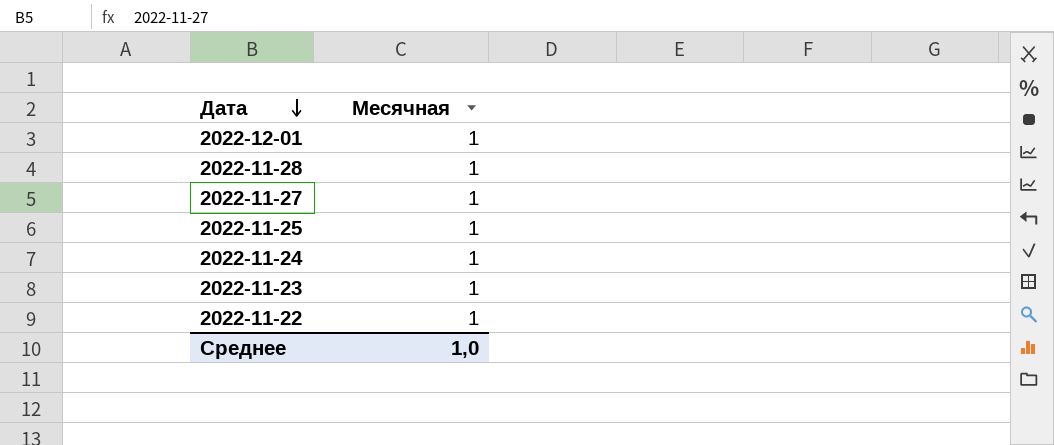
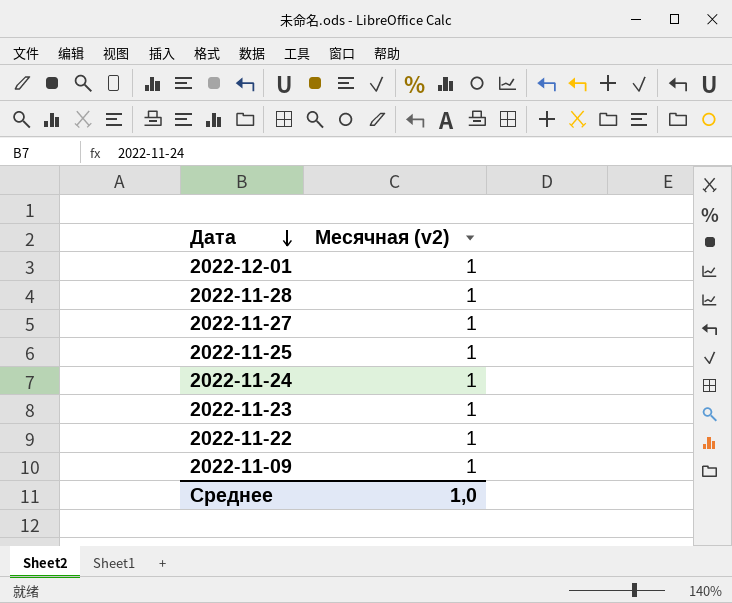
column name: Месячная -> Месячная (v2)
row 2022-11-09: none -> 1

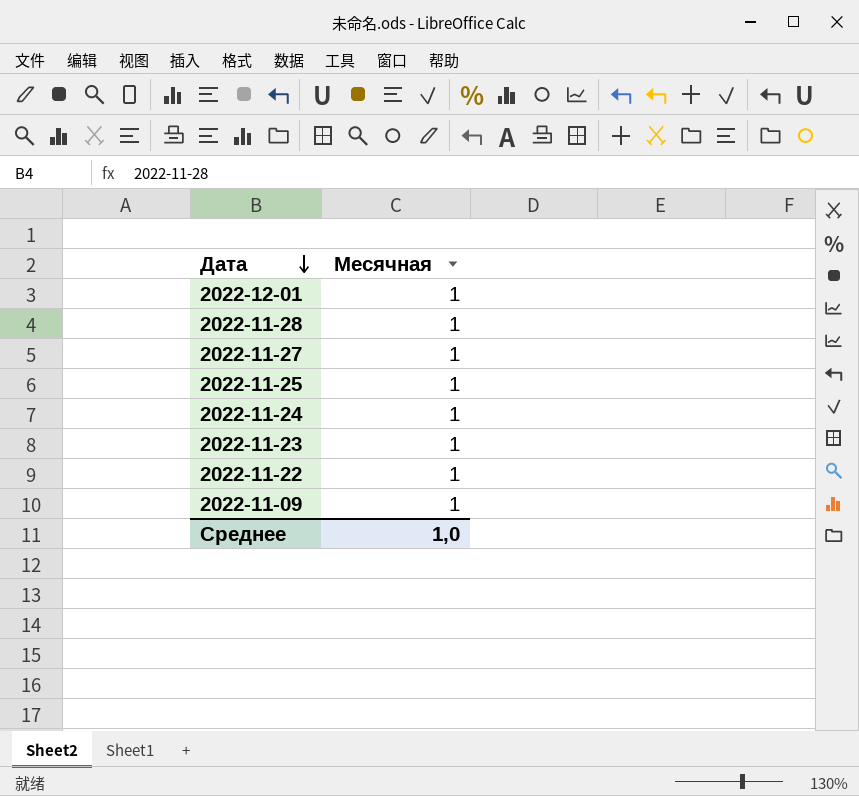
column name: Месячная (v2) -> Месячная

